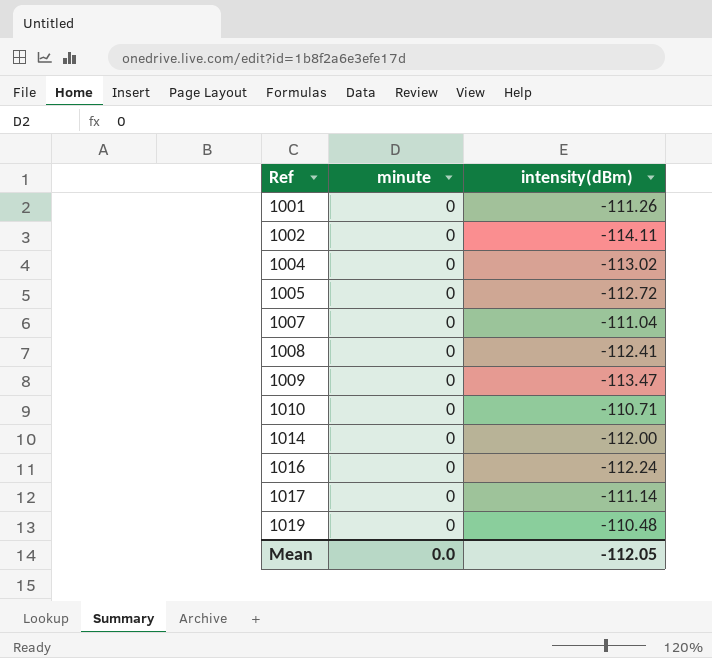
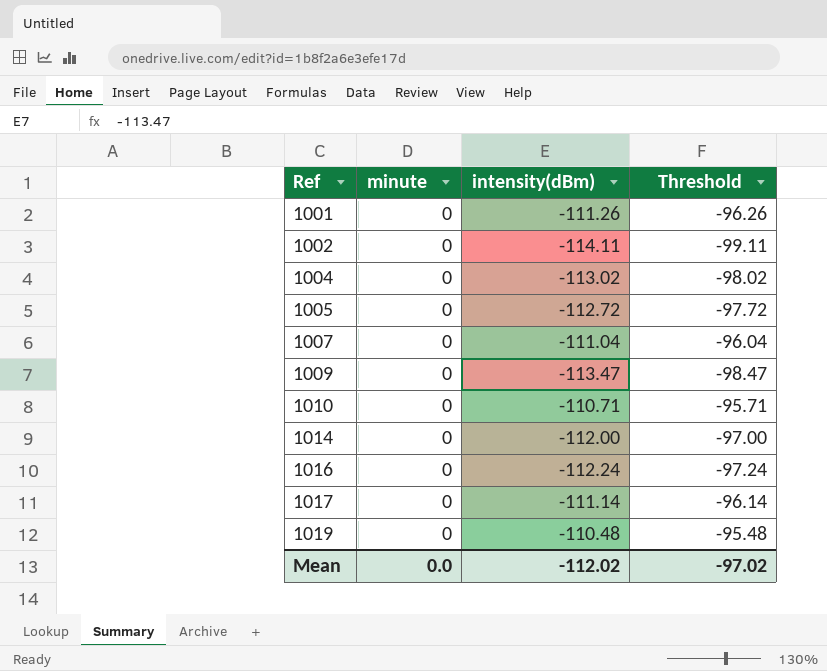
column Threshold | formula: none -> [intensity(dBm)] + 15
row 1008: 0 | -112.41 -> none
Mean | intensity(dBm): -112.05 -> -112.02

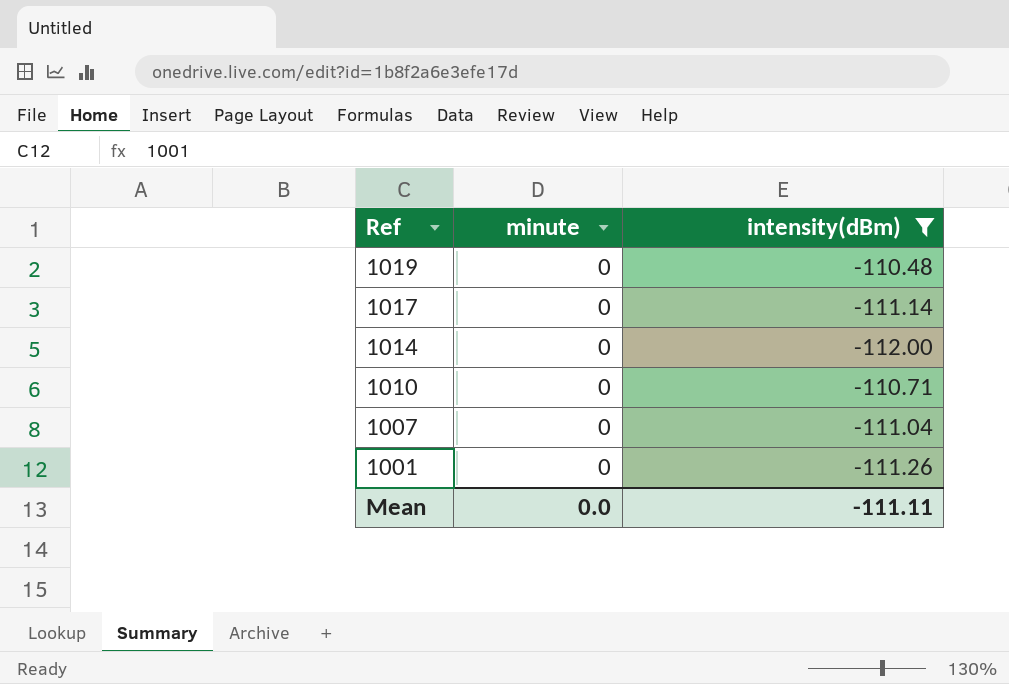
filter: none -> intensity(dBm) >= -112.00
row order: Ref ascending -> Ref descending
column Threshold | formula: [intensity(dBm)] + 15 -> none
Mean | intensity(dBm): -112.02 -> -111.11

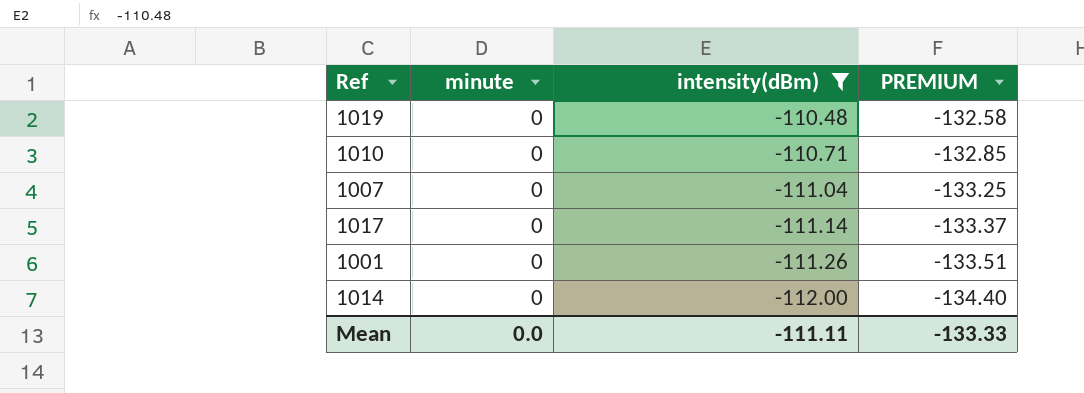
row order: Ref descending -> intensity(dBm) descending
column PREMIUM | formula: none -> [intensity(dBm)] * 1.2

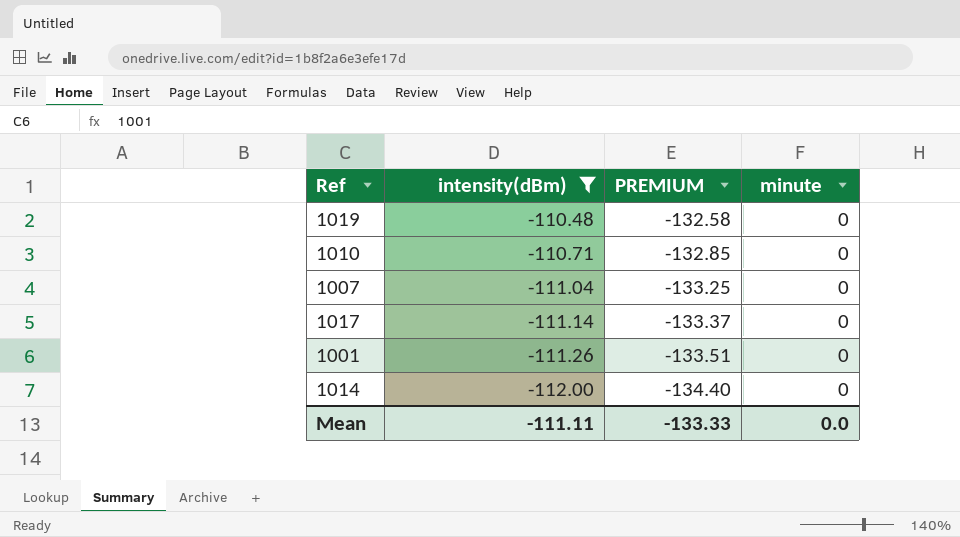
column minute | position: 2 -> 4

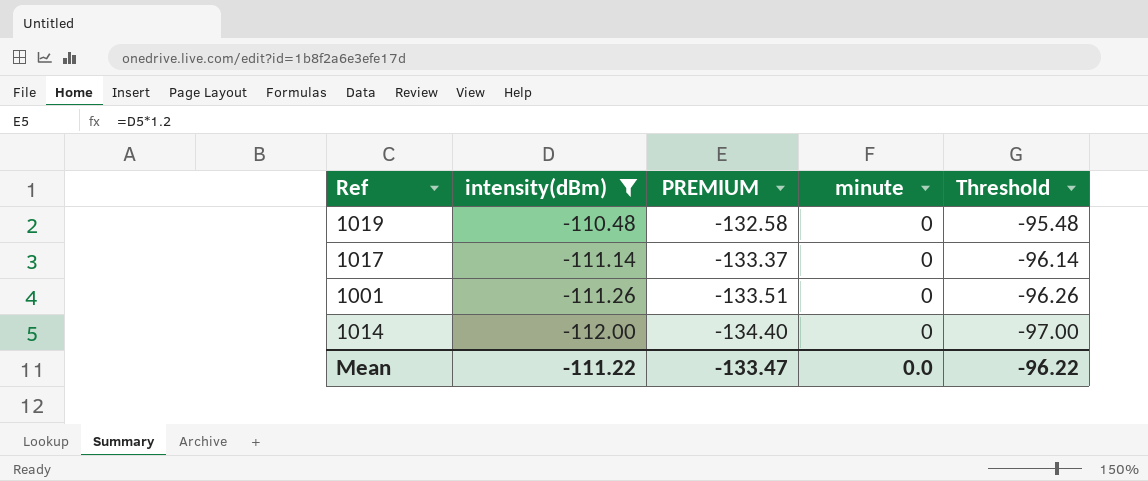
column Threshold | formula: none -> [intensity(dBm)] + 15
row 1010: -110.71 | -132.85 | 0 -> none
row 1007: -111.04 | -133.25 | 0 -> none
Mean | intensity(dBm): -111.11 -> -111.22
Mean | PREMIUM: -133.33 -> -133.47

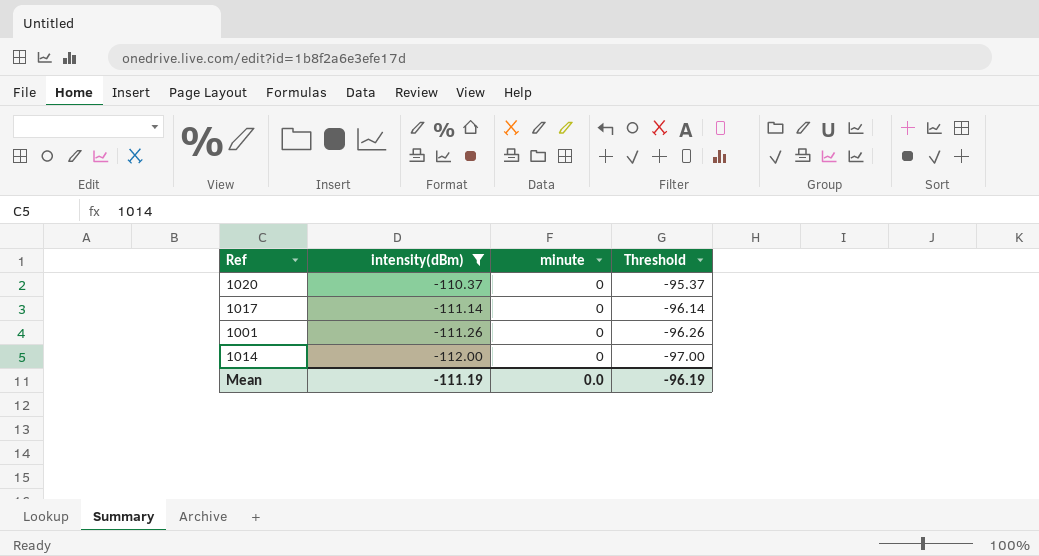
column PREMIUM | formula: [intensity(dBm)] * 1.2 -> none
row 1019: -110.48 | -132.58 | 0 | -95.48 -> none
row 1020: none -> -110.37 | 0 | -95.37
Mean | intensity(dBm): -111.22 -> -111.19
Mean | Threshold: -96.22 -> -96.19

